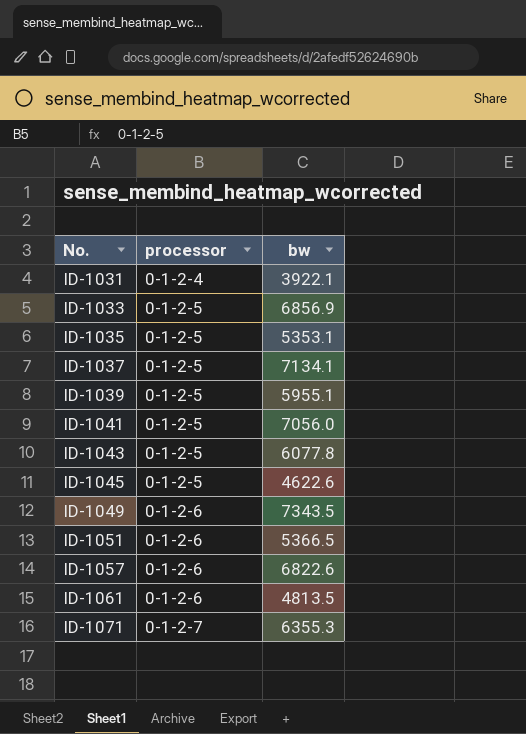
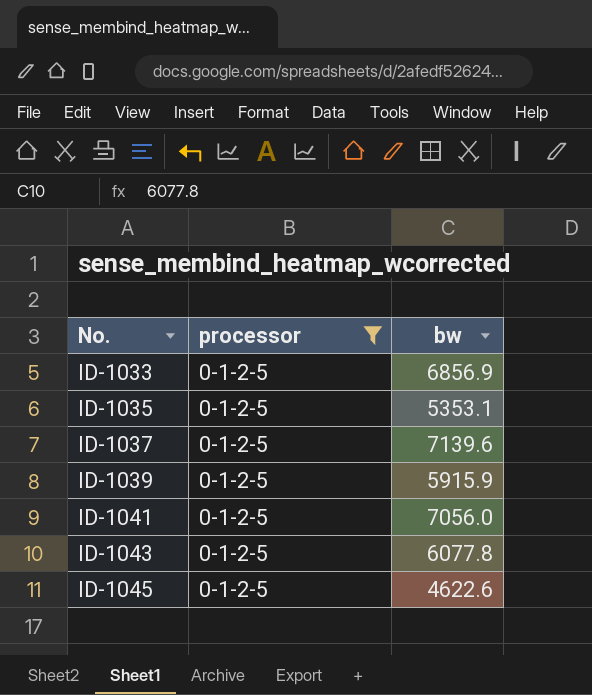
filter: none -> processor = 0-1-2-5
ID-1037 | bw: 7134.1 -> 7139.6
ID-1039 | bw: 5955.1 -> 5915.9

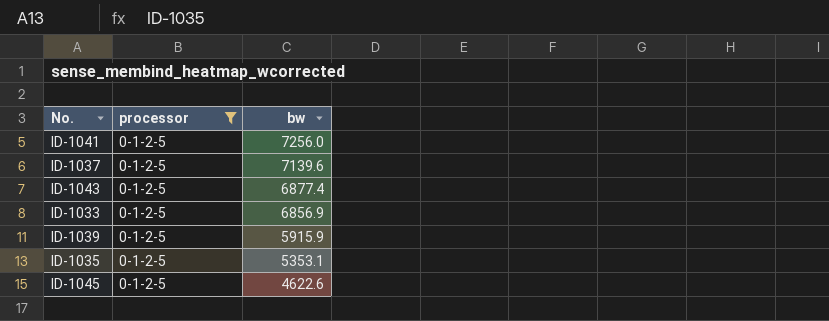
row order: No. ascending -> bw descending
ID-1041 | bw: 7056.0 -> 7256.0
ID-1043 | bw: 6077.8 -> 6877.4

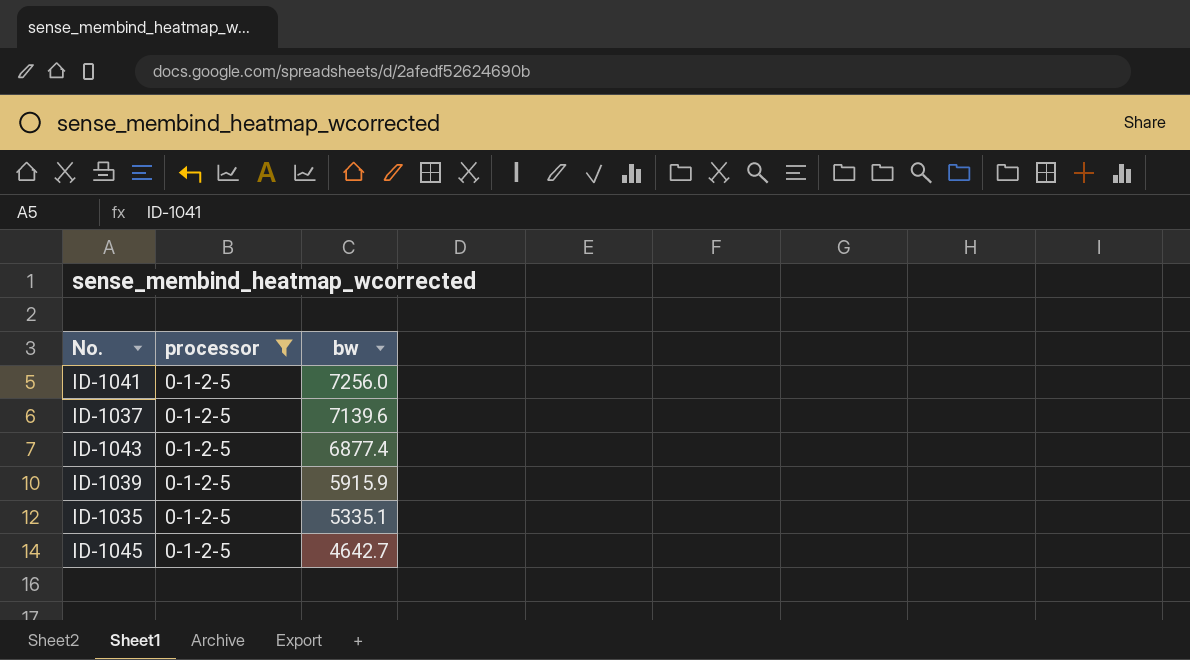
row ID-1033: 0-1-2-5 | 6856.9 -> none
ID-1035 | bw: 5353.1 -> 5335.1
ID-1045 | bw: 4622.6 -> 4642.7

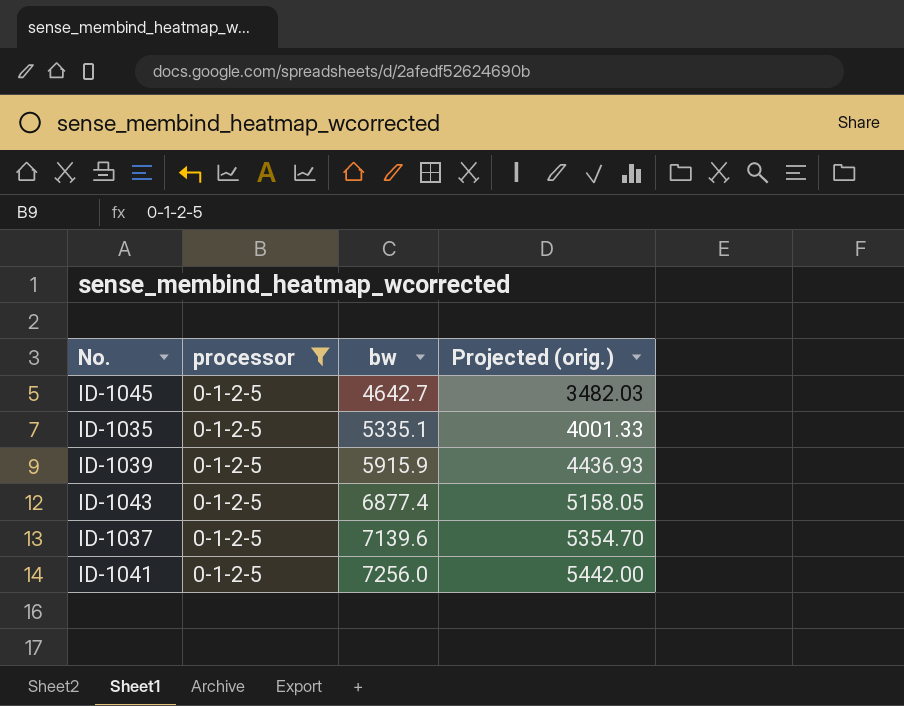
row order: bw descending -> bw ascending
column Projected (orig.) | formula: none -> [bw] * 0.75

